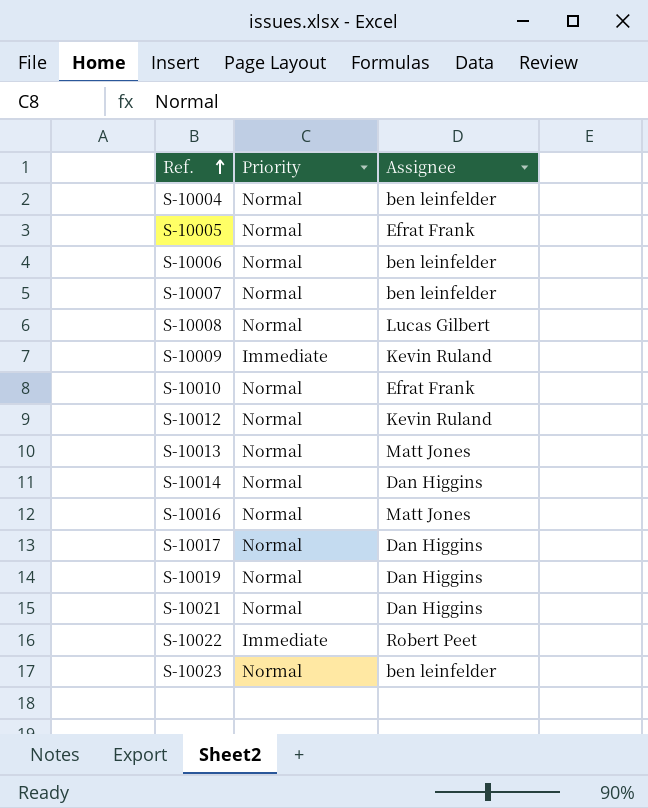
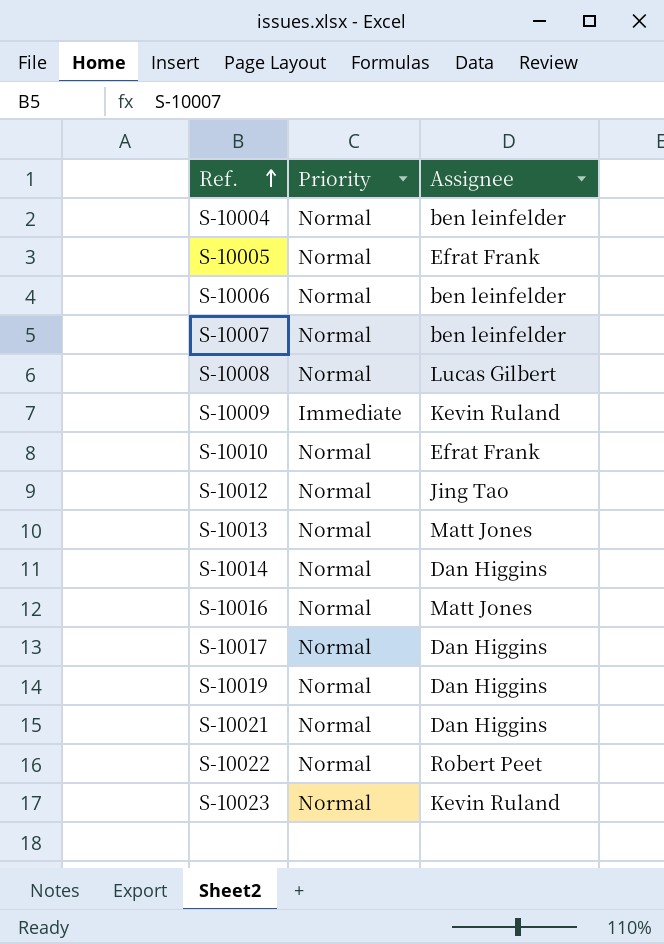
S-10012 | Assignee: Kevin Ruland -> Jing Tao
S-10022 | Priority: Immediate -> Normal
S-10023 | Assignee: ben leinfelder -> Kevin Ruland

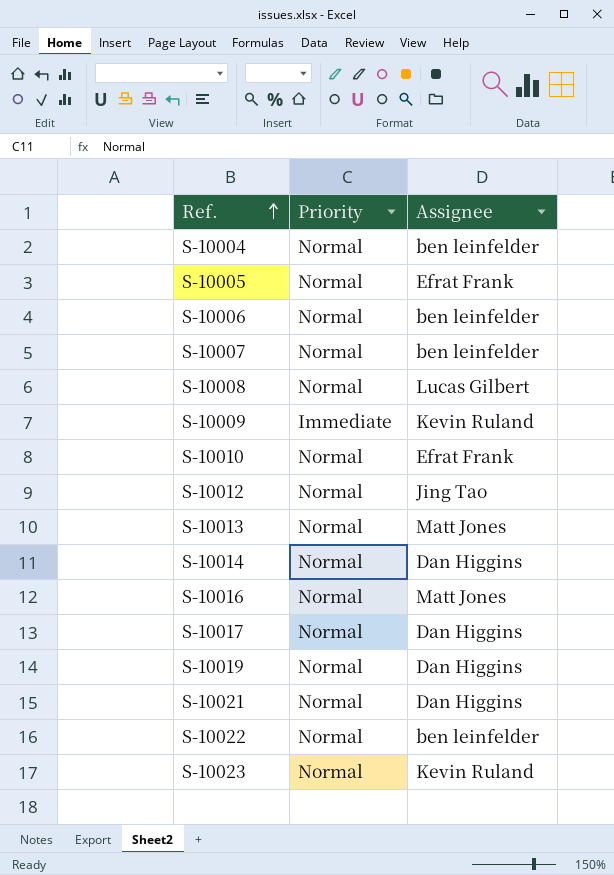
S-10022 | Assignee: Robert Peet -> ben leinfelder

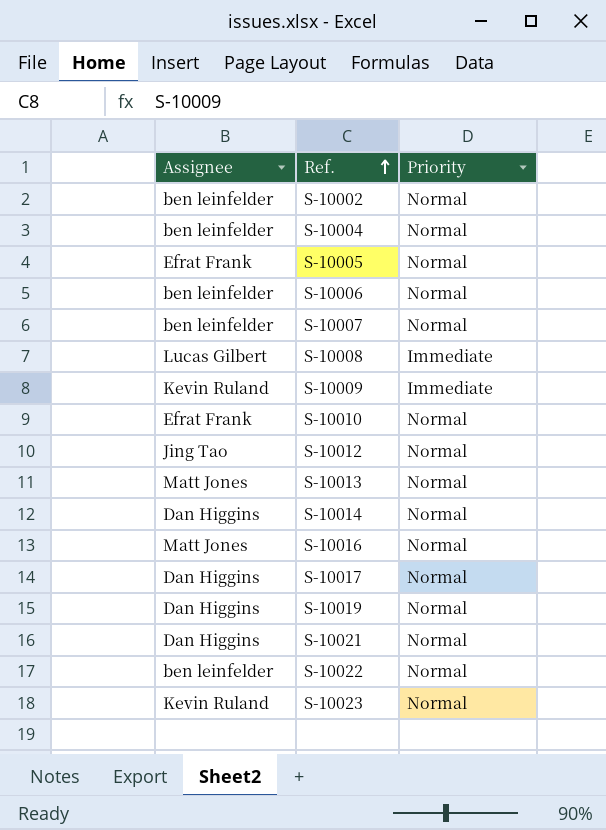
column Assignee | position: 3 -> 1
row S-10002: none -> ben leinfelder | Normal
S-10008 | Priority: Normal -> Immediate

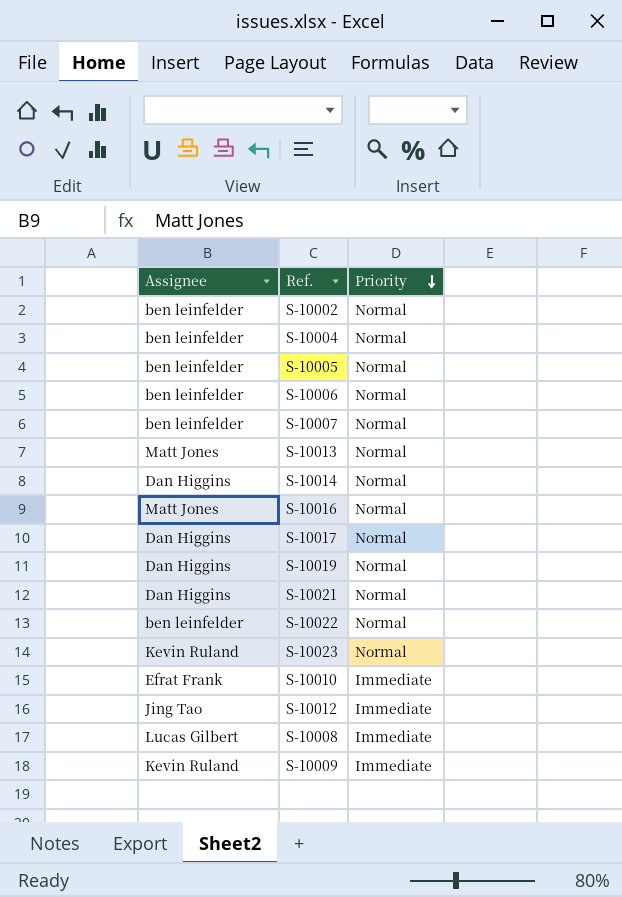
row order: Ref. ascending -> Priority descending
S-10005 | Assignee: Efrat Frank -> ben leinfelder
S-10010 | Priority: Normal -> Immediate
S-10012 | Priority: Normal -> Immediate

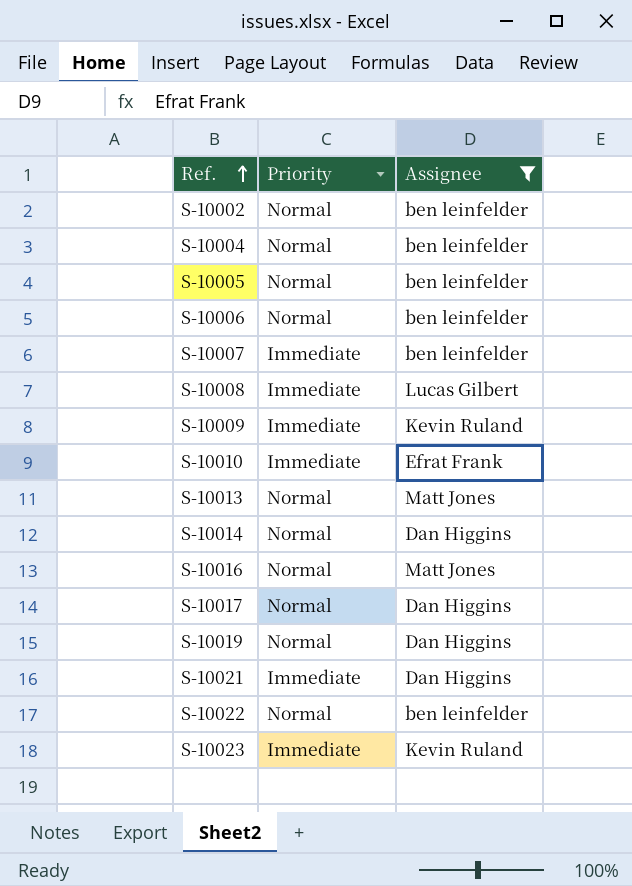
filter: none -> Assignee != Jing Tao
row order: Priority descending -> Ref. ascending
column Assignee | position: 1 -> 3
S-10007 | Priority: Normal -> Immediate
S-10021 | Priority: Normal -> Immediate
S-10023 | Priority: Normal -> Immediate

